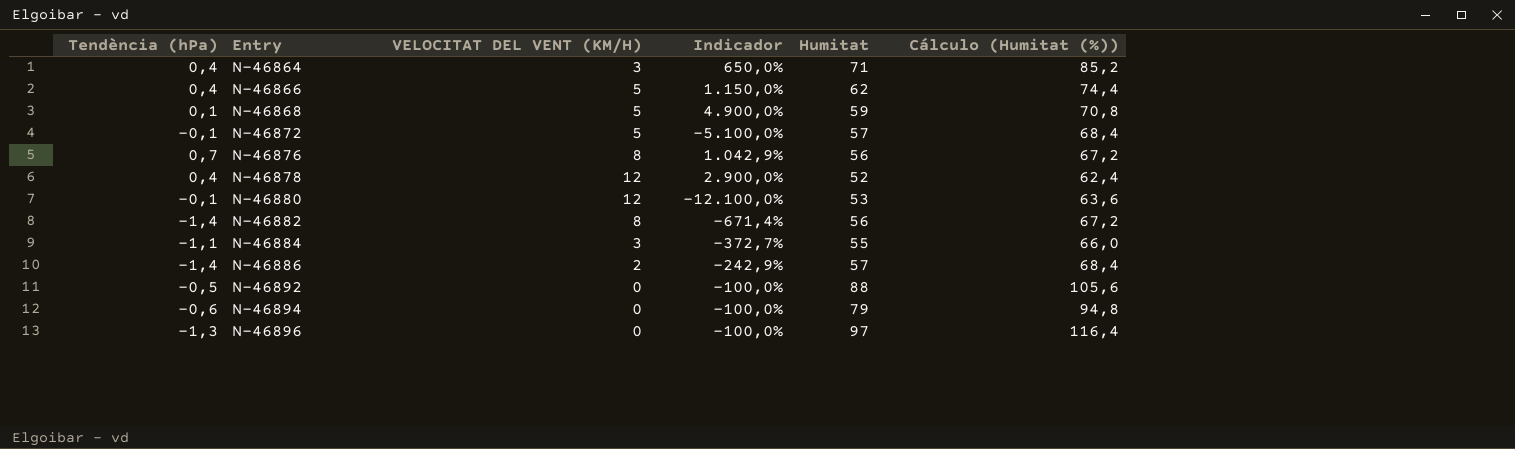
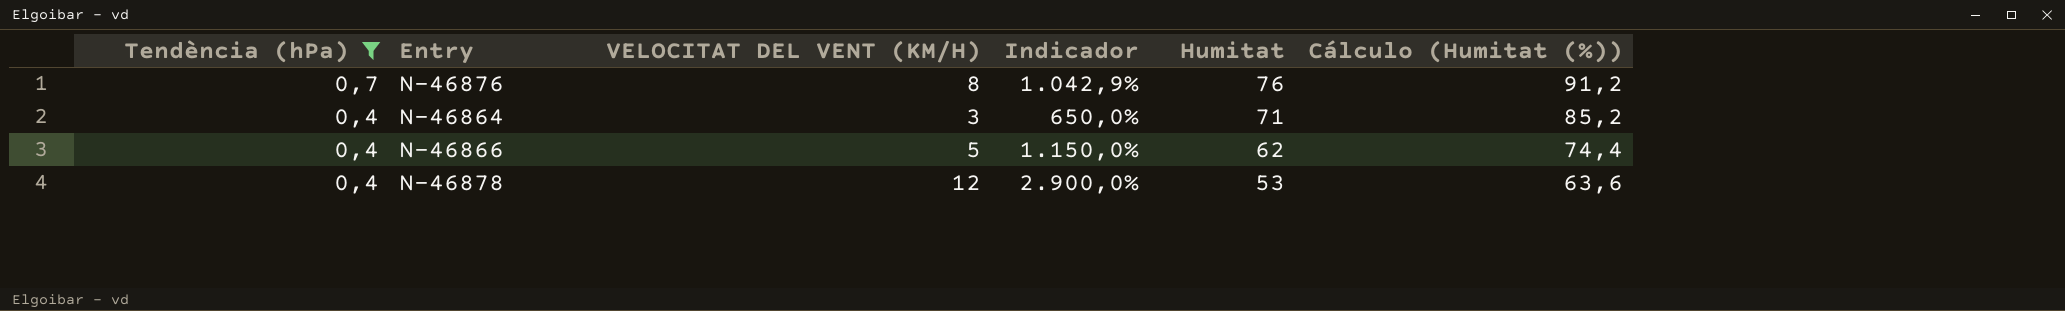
filter: none -> Tendència (hPa) >= 0,4
row order: Entry ascending -> Tendència (hPa) descending
N-46876 | Humitat: 56 -> 76
N-46876 | Cálculo (Humitat (%)): 67,2 -> 91,2
N-46878 | Humitat: 52 -> 53
N-46878 | Cálculo (Humitat (%)): 62,4 -> 63,6

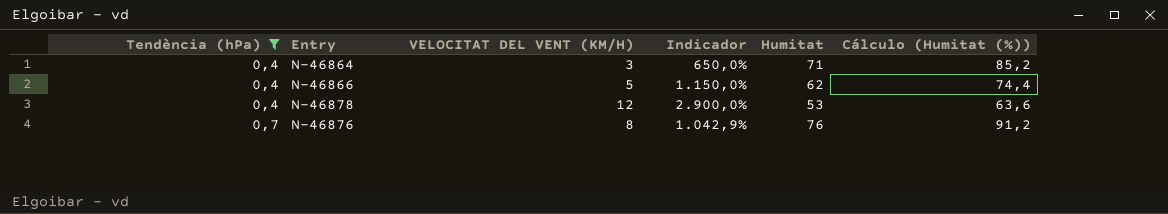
row order: Tendència (hPa) descending -> Tendència (hPa) ascending

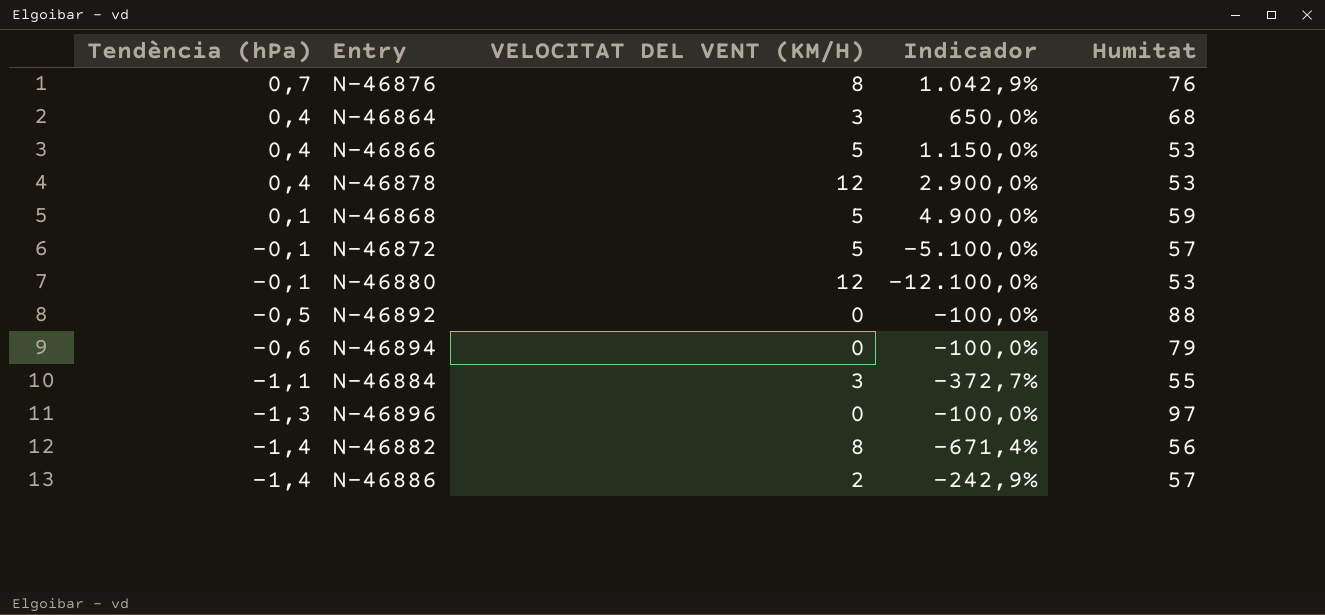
filter: Tendència (hPa) >= 0,4 -> none
row order: Tendència (hPa) ascending -> Tendència (hPa) descending
column Cálculo (Humitat (%)) | formula: [Humitat] * 1,2 -> none
N-46864 | Humitat: 71 -> 68
N-46866 | Humitat: 62 -> 53

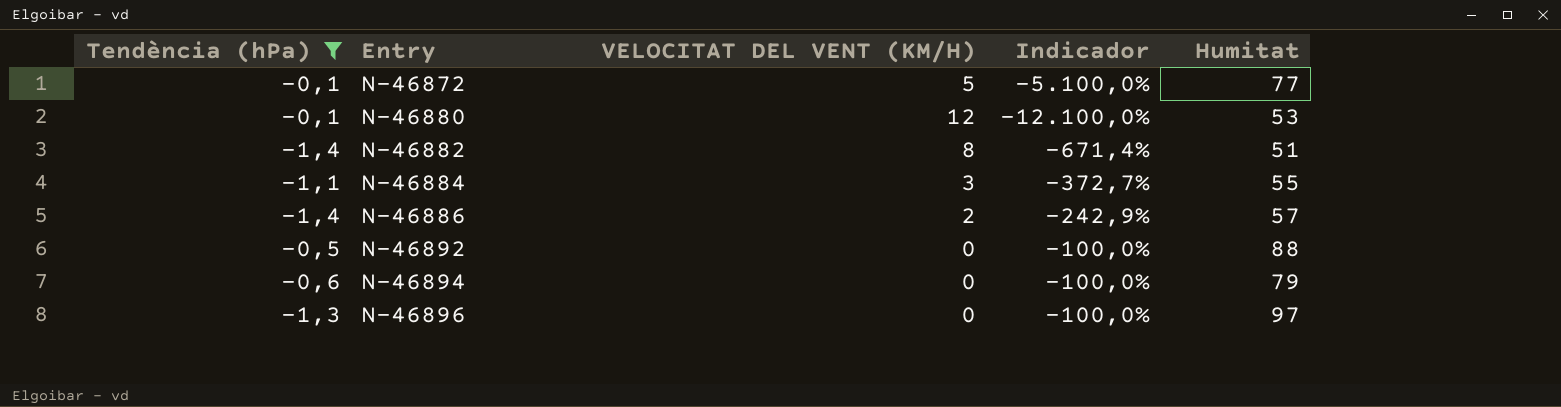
filter: none -> Tendència (hPa) <= -0,1
row order: Tendència (hPa) descending -> Entry ascending
N-46872 | Humitat: 57 -> 77
N-46882 | Humitat: 56 -> 51

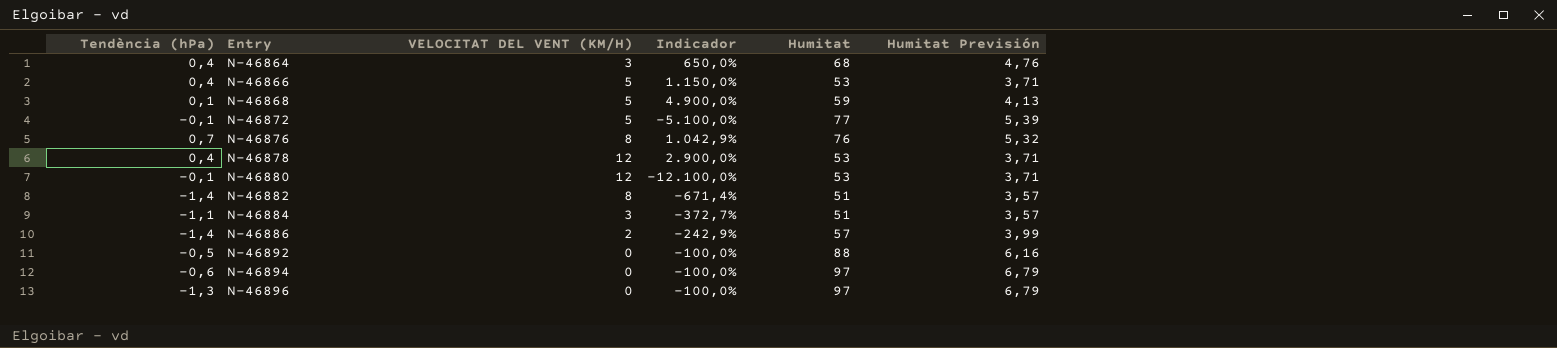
filter: Tendència (hPa) <= -0,1 -> none
column Humitat Previsión | formula: none -> [Humitat] * 0,07
N-46884 | Humitat: 55 -> 51
N-46894 | Humitat: 79 -> 97

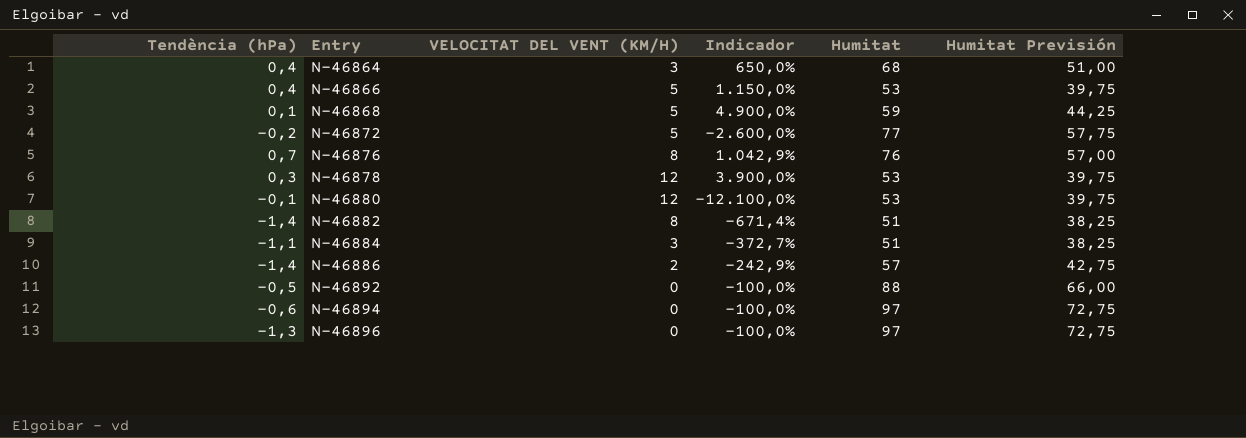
column Humitat Previsión | formula: [Humitat] * 0,07 -> [Humitat] * 0,75
N-46872 | Tendència (hPa): -0,1 -> -0,2
N-46872 | Indicador: -5.100,0% -> -2.600,0%
N-46878 | Tendència (hPa): 0,4 -> 0,3
N-46878 | Indicador: 2.900,0% -> 3.900,0%

